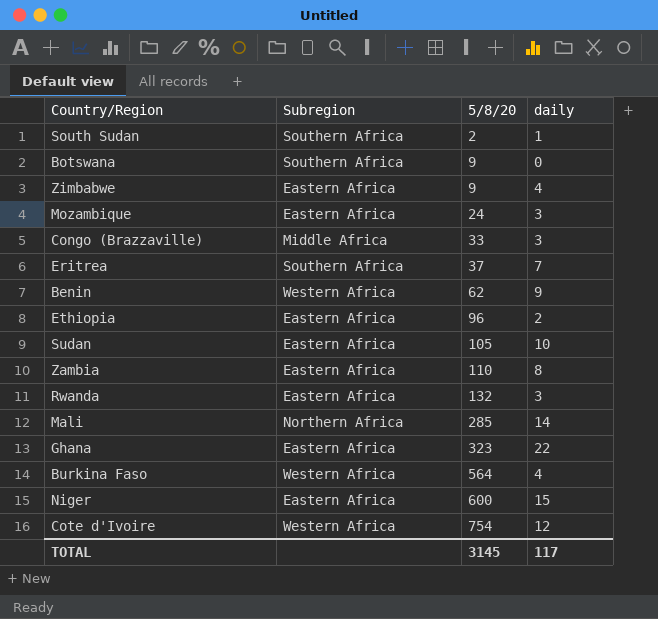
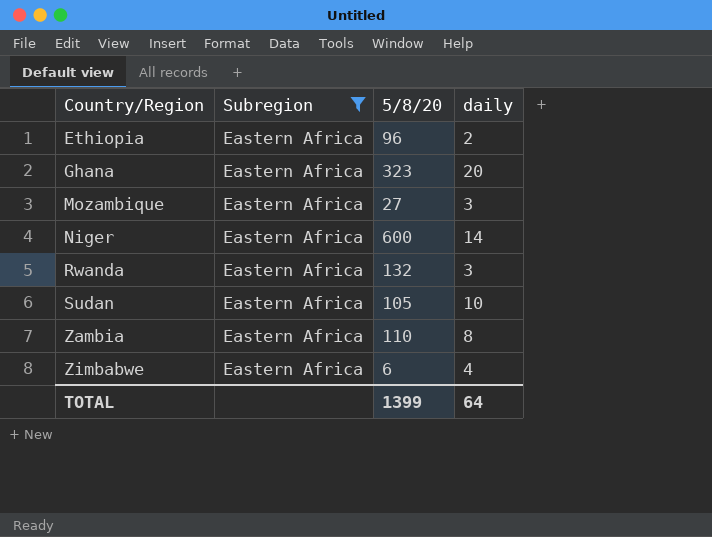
filter: none -> Subregion = Eastern Africa
row order: 5/8/20 ascending -> Country/Region ascending
Ghana | daily: 22 -> 20
Mozambique | 5/8/20: 24 -> 27
Niger | daily: 15 -> 14
Zimbabwe | 5/8/20: 9 -> 6
TOTAL | 5/8/20: 3145 -> 1399
TOTAL | daily: 117 -> 64

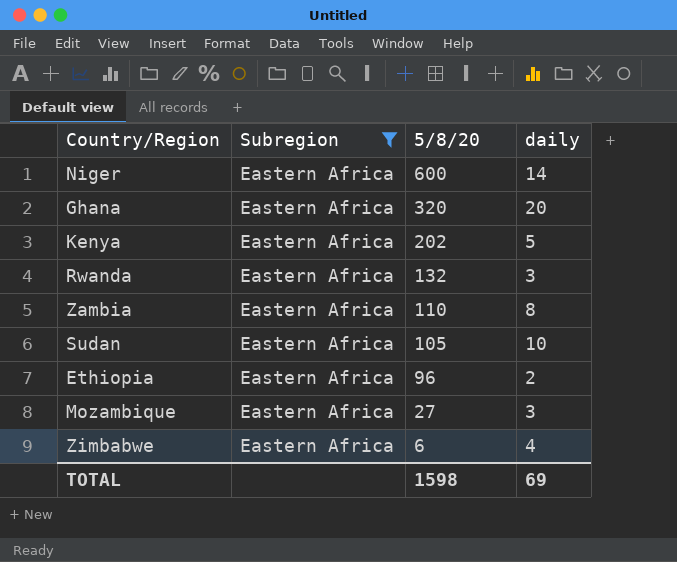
row order: Country/Region ascending -> 5/8/20 descending
Ghana | 5/8/20: 323 -> 320
row Kenya: none -> Eastern Africa | 202 | 5
TOTAL | 5/8/20: 1399 -> 1598
TOTAL | daily: 64 -> 69

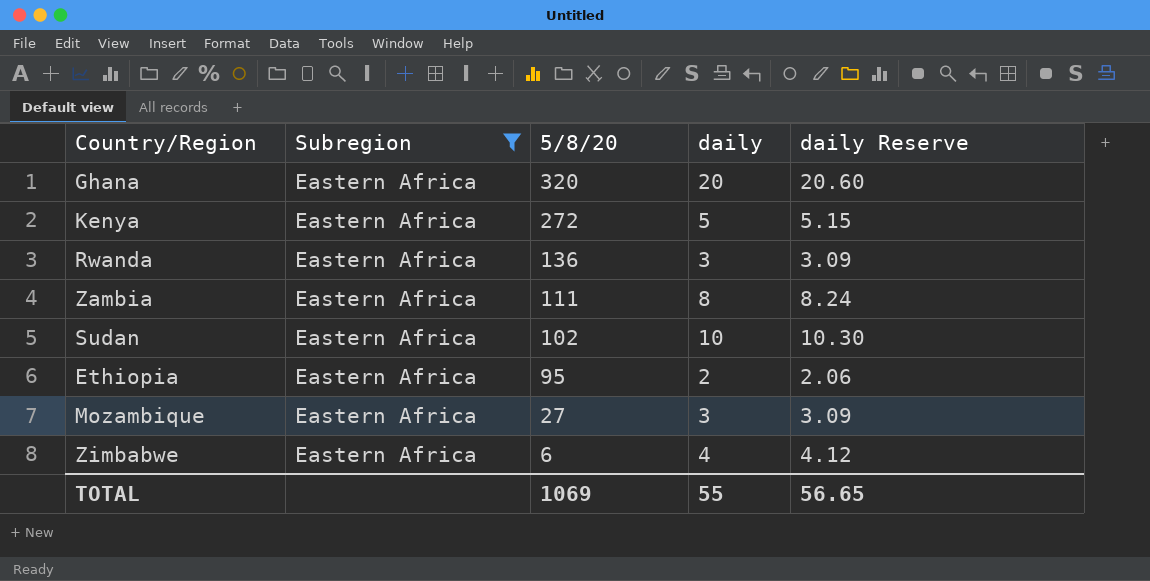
column daily Reserve | formula: none -> [daily] * 1.03
row Niger: Eastern Africa | 600 | 14 -> none
Kenya | 5/8/20: 202 -> 272
Rwanda | 5/8/20: 132 -> 136
Zambia | 5/8/20: 110 -> 111
Sudan | 5/8/20: 105 -> 102
Ethiopia | 5/8/20: 96 -> 95
TOTAL | 5/8/20: 1598 -> 1069
TOTAL | daily: 69 -> 55

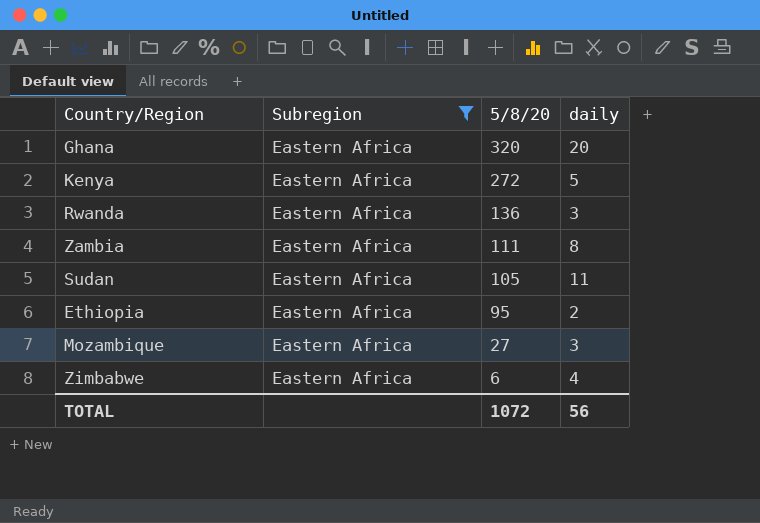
column daily Reserve | formula: [daily] * 1.03 -> none
Sudan | 5/8/20: 102 -> 105
Sudan | daily: 10 -> 11
TOTAL | 5/8/20: 1069 -> 1072
TOTAL | daily: 55 -> 56

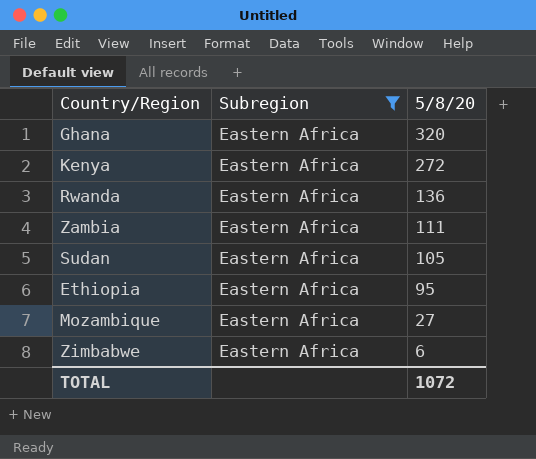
column daily | position: 4 -> none

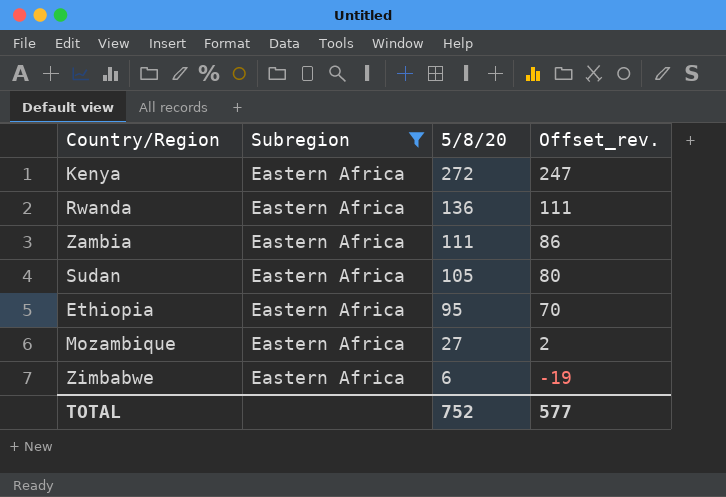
column Offset_rev. | formula: none -> [5/8/20] - 25
row Ghana: Eastern Africa | 320 -> none
TOTAL | 5/8/20: 1072 -> 752

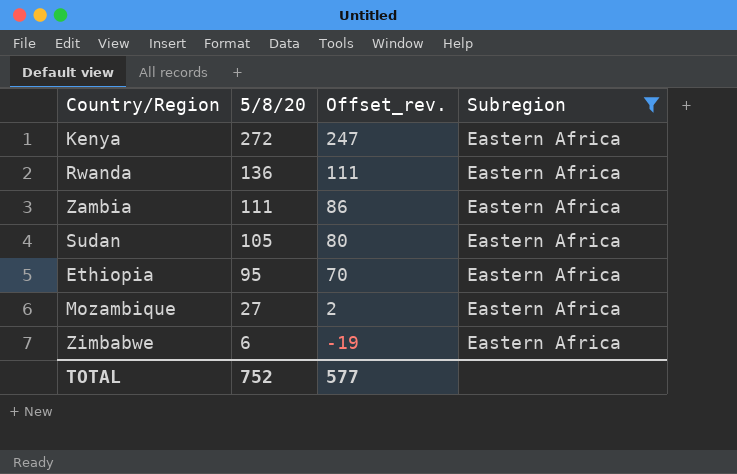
column Subregion | position: 2 -> 4

